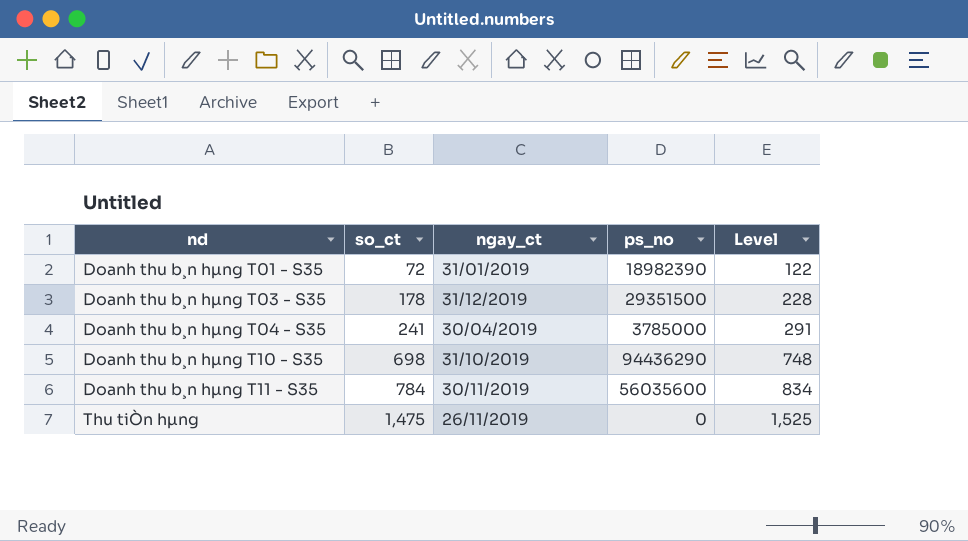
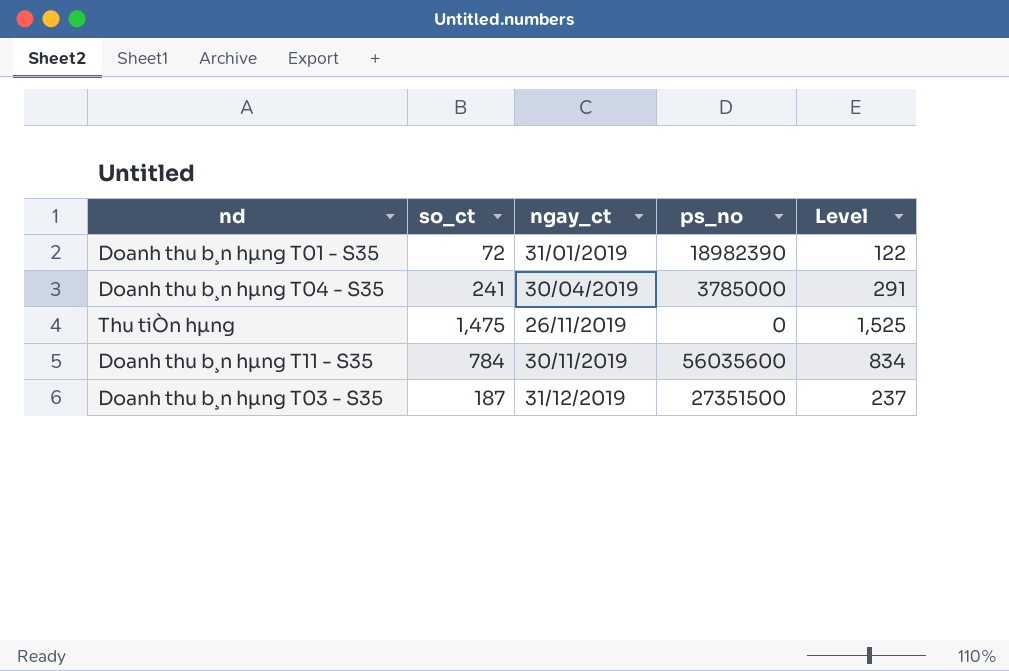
row order: nd ascending -> ngay_ct ascending
row Doanh thu b¸n hµng T10 - S35: 698 | 31/10/2019 | 94436290 | 748 -> none
Doanh thu b¸n hµng T03 - S35 | so_ct: 178 -> 187
Doanh thu b¸n hµng T03 - S35 | ps_no: 29351500 -> 27351500
Doanh thu b¸n hµng T03 - S35 | Level: 228 -> 237

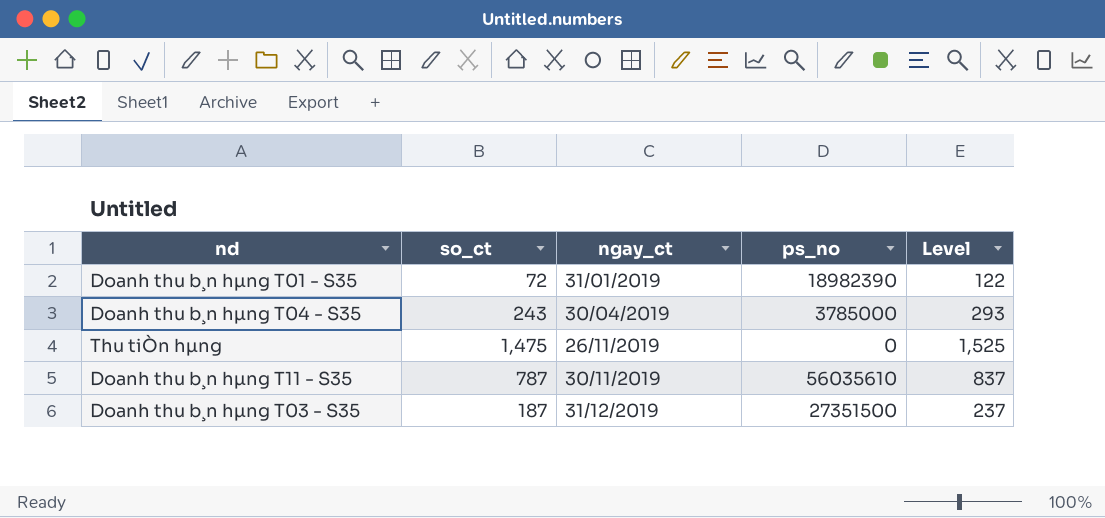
Doanh thu b¸n hµng T04 - S35 | so_ct: 241 -> 243
Doanh thu b¸n hµng T04 - S35 | Level: 291 -> 293
Doanh thu b¸n hµng T11 - S35 | so_ct: 784 -> 787
Doanh thu b¸n hµng T11 - S35 | ps_no: 56035600 -> 56035610
Doanh thu b¸n hµng T11 - S35 | Level: 834 -> 837

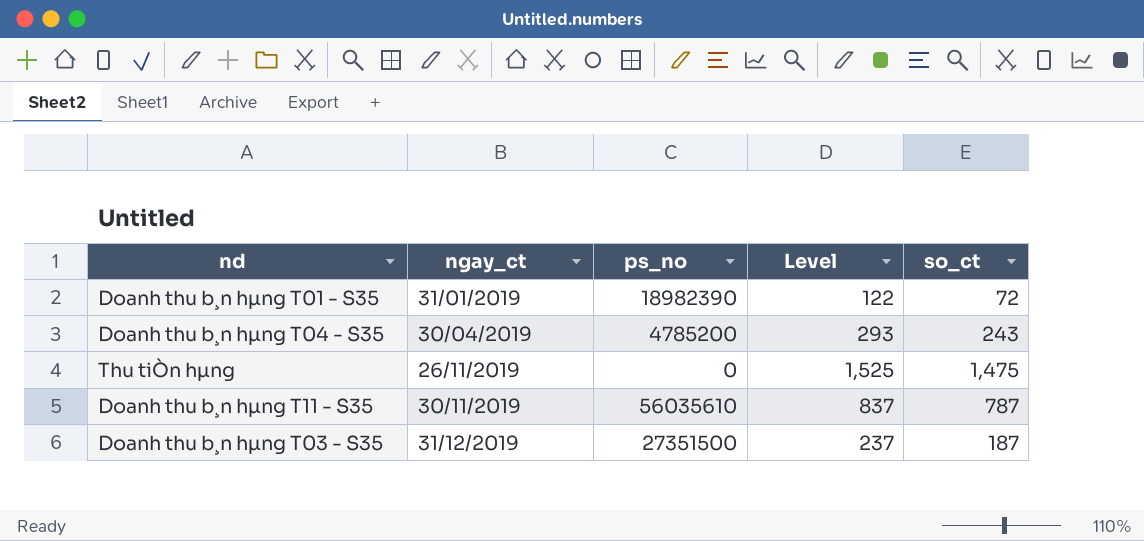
column so_ct | position: 2 -> 5
Doanh thu b¸n hµng T04 - S35 | ps_no: 3785000 -> 4785200

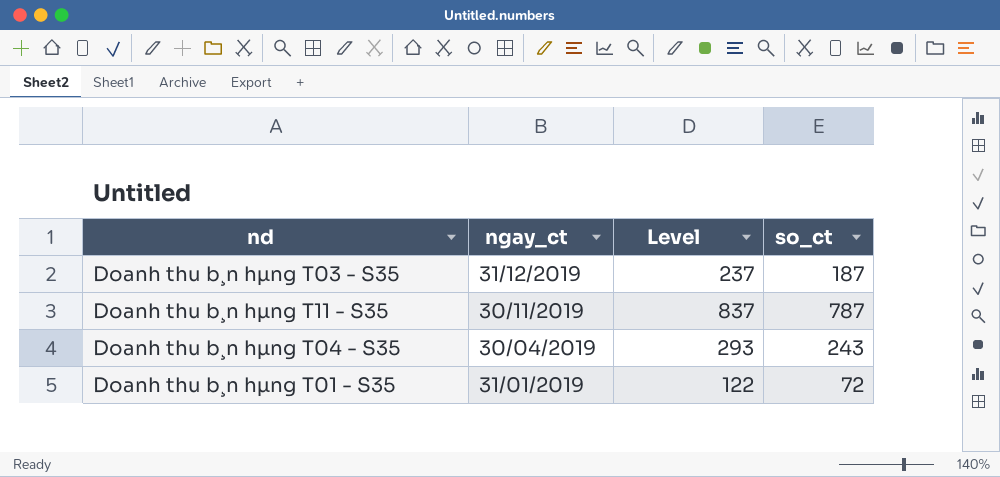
row order: ngay_ct ascending -> ngay_ct descending
column ps_no | position: 3 -> none
row Thu tiÒn hµng: 26/11/2019 | 0 | 1,525 | 1,475 -> none

